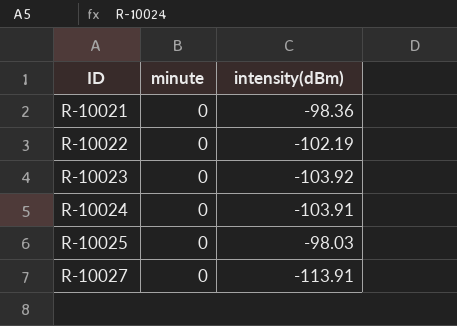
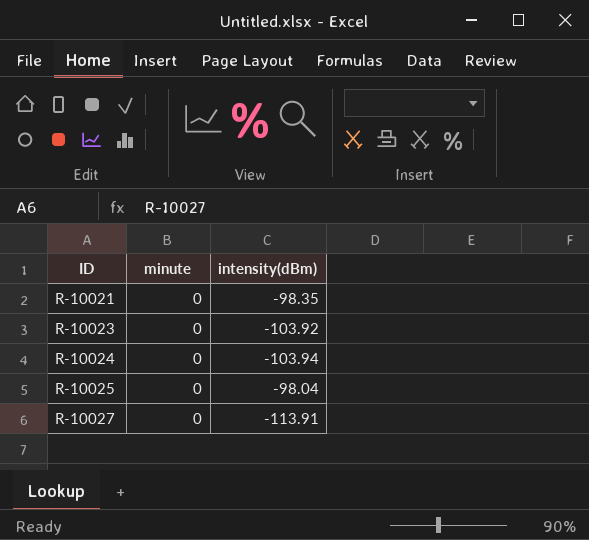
row R-10022: 0 | -102.19 -> none
R-10021 | intensity(dBm): -98.36 -> -98.35
R-10024 | intensity(dBm): -103.91 -> -103.94
R-10025 | intensity(dBm): -98.03 -> -98.04

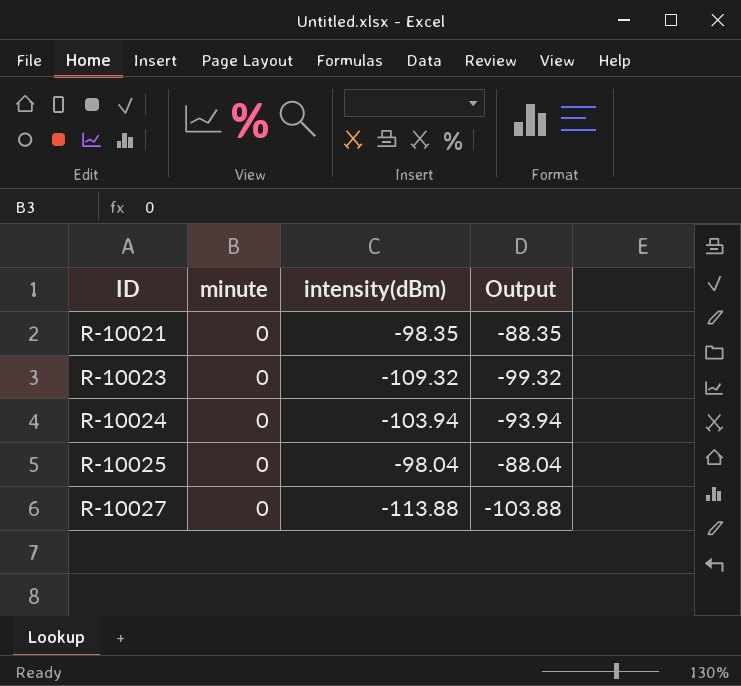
column Output | formula: none -> [intensity(dBm)] + 10
R-10023 | intensity(dBm): -103.92 -> -109.32
R-10027 | intensity(dBm): -113.91 -> -113.88

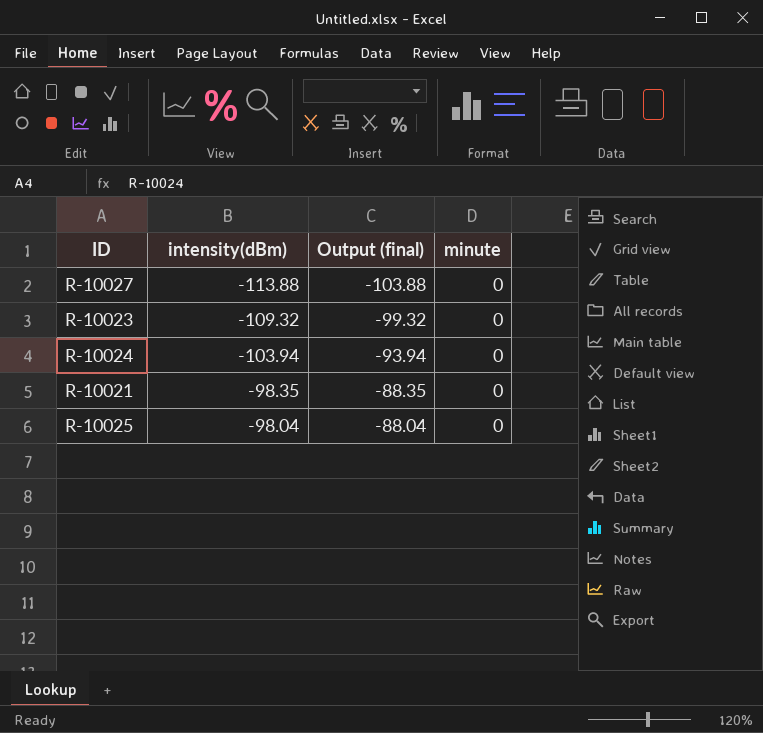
row order: ID ascending -> intensity(dBm) ascending
column name: Output -> Output (final)
column minute | position: 2 -> 4

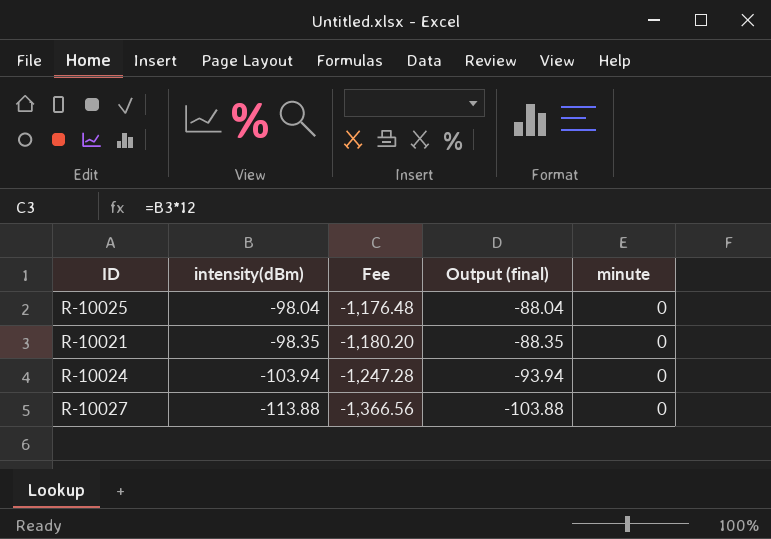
row order: intensity(dBm) ascending -> intensity(dBm) descending
column Fee | formula: none -> [intensity(dBm)] * 12
row R-10023: -109.32 | -99.32 | 0 -> none

